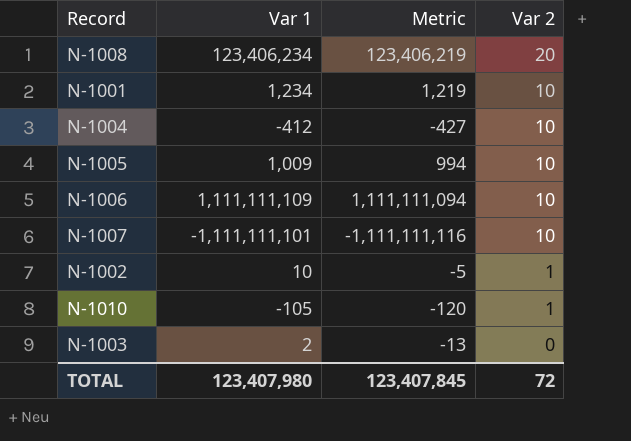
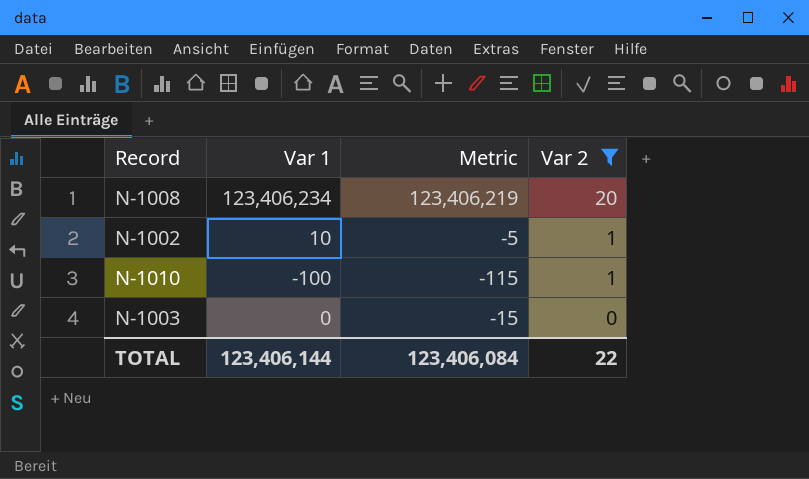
filter: none -> Var 2 != 10
N-1010 | Var 1: -105 -> -100
N-1010 | Metric: -120 -> -115
N-1003 | Var 1: 2 -> 0
N-1003 | Metric: -13 -> -15
TOTAL | Var 1: 123,407,980 -> 123,406,144
TOTAL | Metric: 123,407,845 -> 123,406,084
TOTAL | Var 2: 72 -> 22

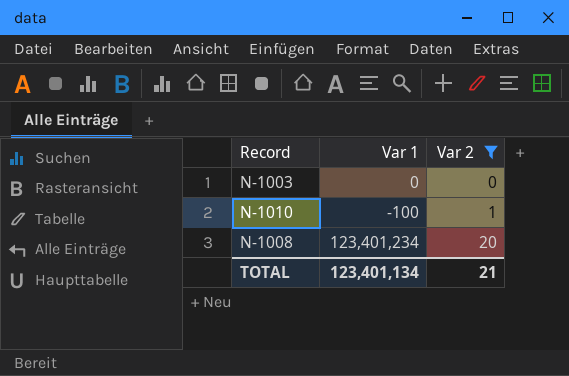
row order: Var 2 descending -> Var 2 ascending
column Metric | formula: [Var 1] - 15 -> none
row N-1002: 10 | -5 | 1 -> none
N-1008 | Var 1: 123,406,234 -> 123,401,234
TOTAL | Var 1: 123,406,144 -> 123,401,134
TOTAL | Var 2: 22 -> 21

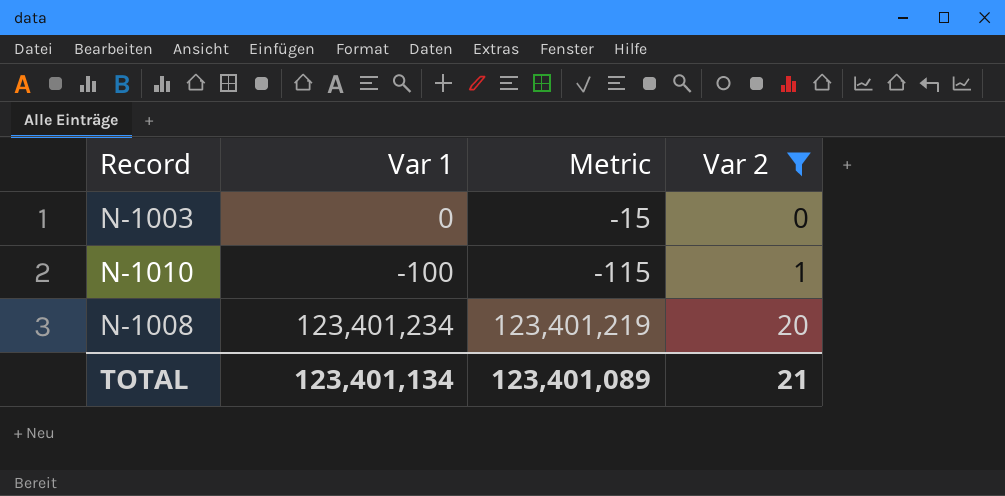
column Metric | formula: none -> [Var 1] - 15

